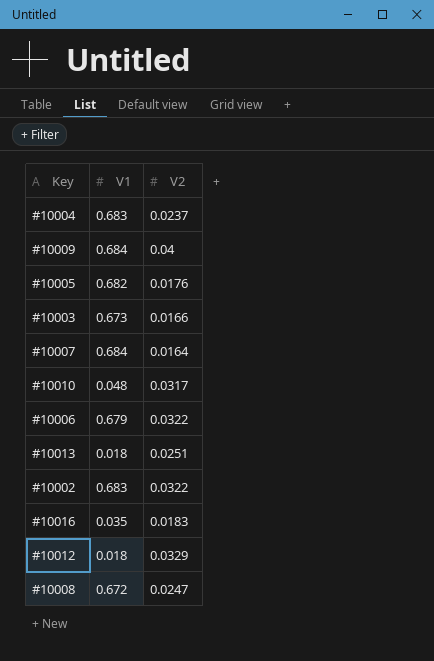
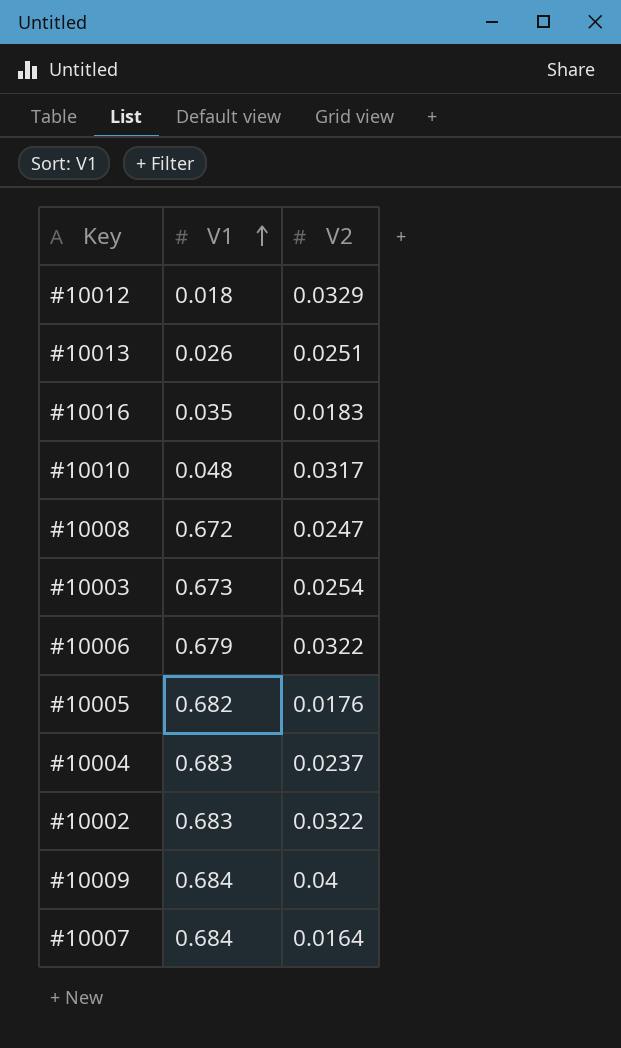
row order: none -> V1 ascending
#10013 | V1: 0.018 -> 0.026
#10003 | V2: 0.0166 -> 0.0254

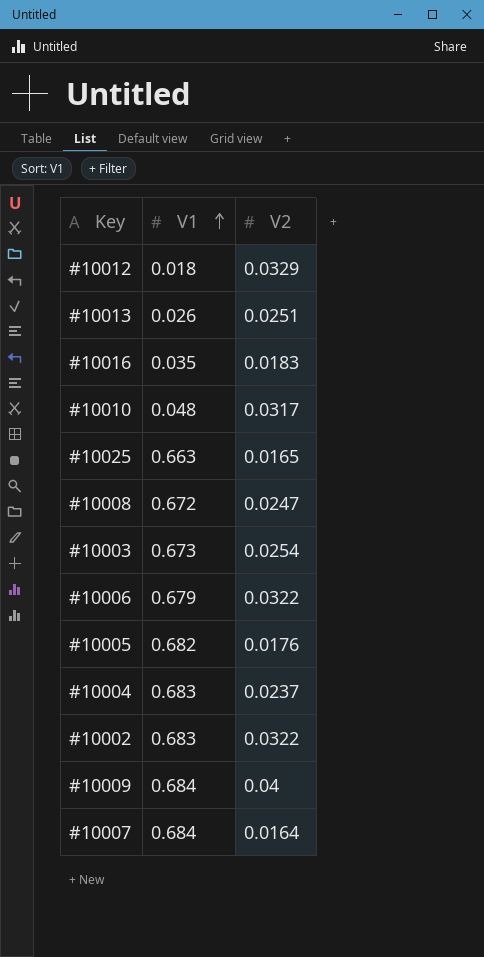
row #10025: none -> 0.663 | 0.0165

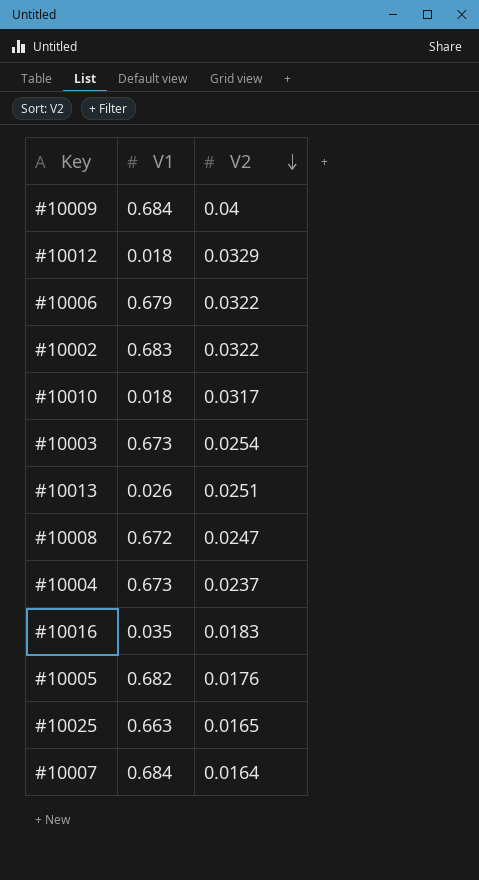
row order: V1 ascending -> V2 descending
#10010 | V1: 0.048 -> 0.018
#10004 | V1: 0.683 -> 0.673

